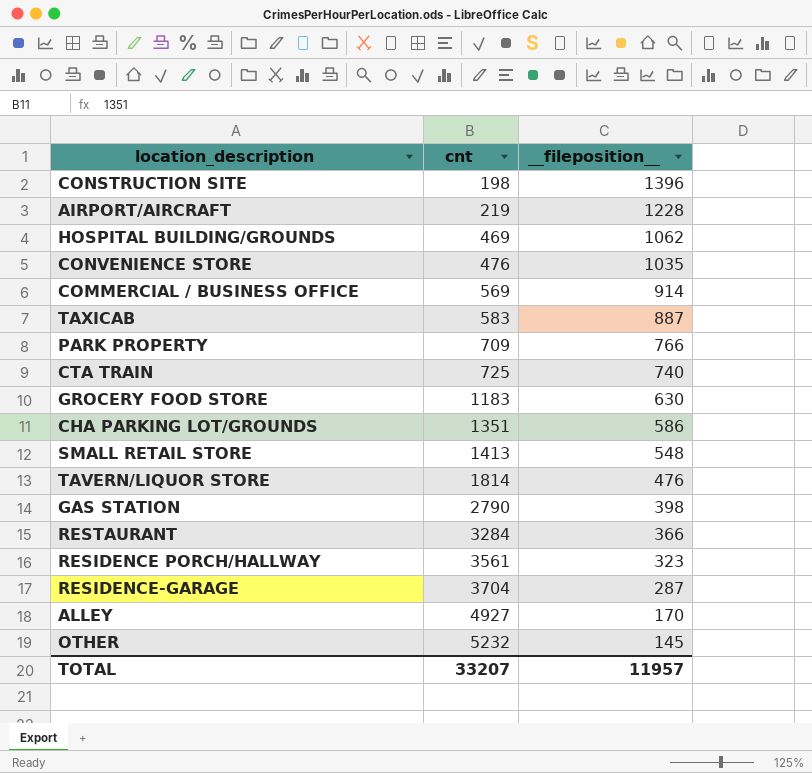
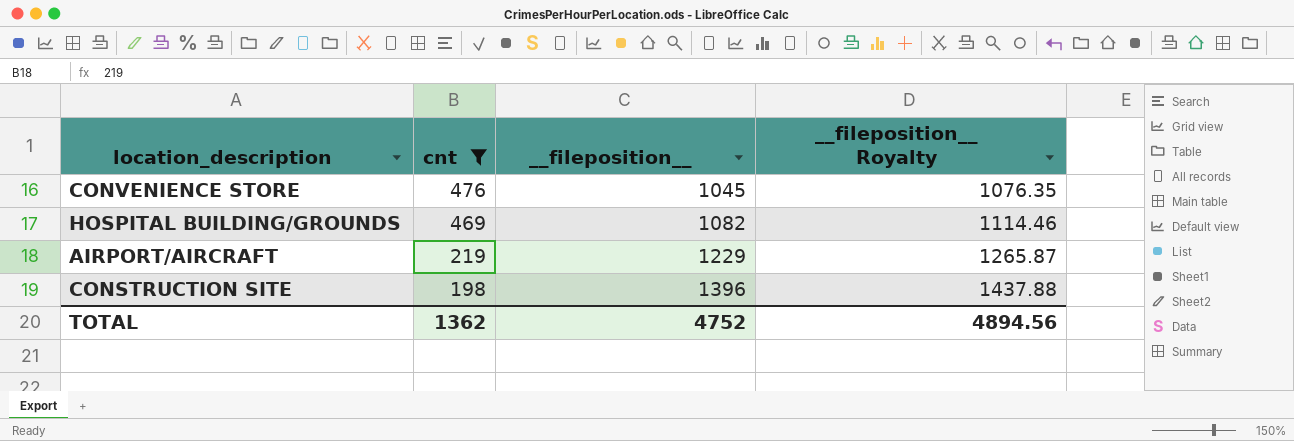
filter: none -> cnt <= 476
row order: cnt ascending -> cnt descending
column __fileposition__ Royalty | formula: none -> [__fileposition__] * 1.03
CONVENIENCE STORE | __fileposition__: 1035 -> 1045
HOSPITAL BUILDING/GROUNDS | __fileposition__: 1062 -> 1082
AIRPORT/AIRCRAFT | __fileposition__: 1228 -> 1229
TOTAL | cnt: 33207 -> 1362
TOTAL | __fileposition__: 11957 -> 4752

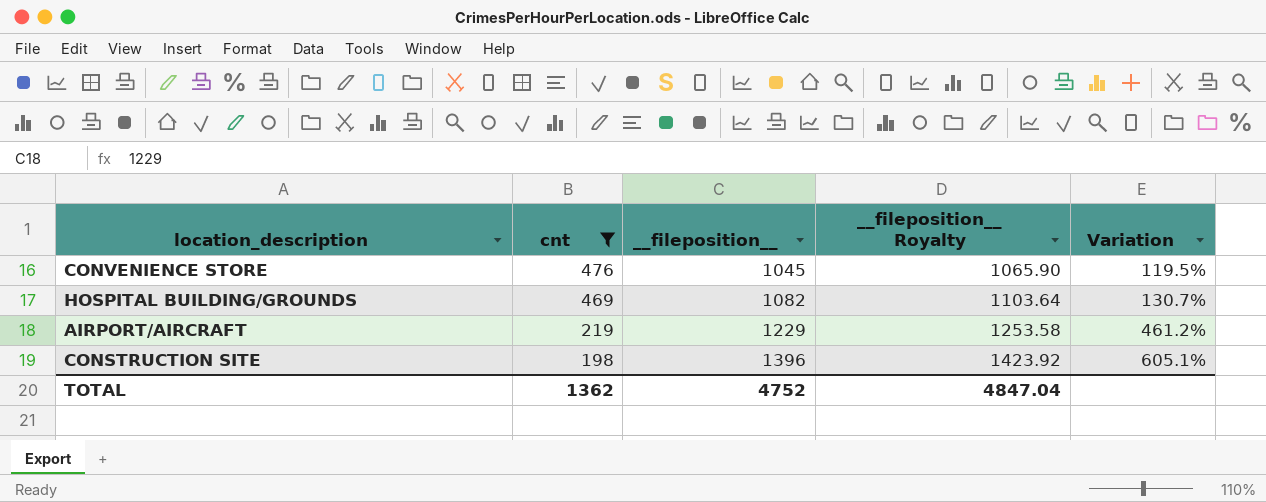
column __fileposition__ Royalty | formula: [__fileposition__] * 1.03 -> [__fileposition__] * 1.02
column Variation | formula: none -> ([__fileposition__] - [cnt]) / [cnt]
TOTAL | __fileposition__ Royalty: 4894.56 -> 4847.04

